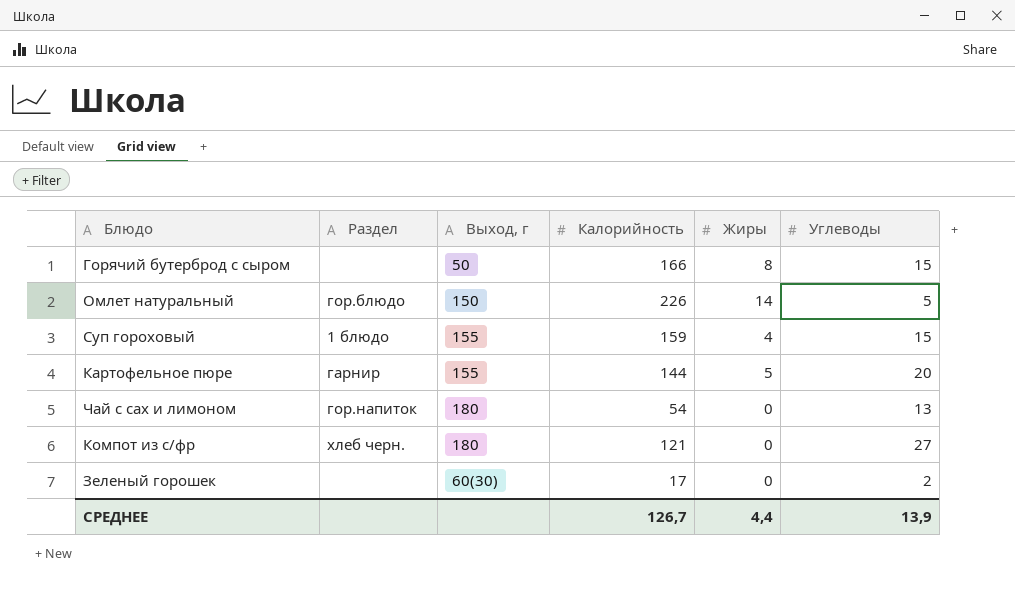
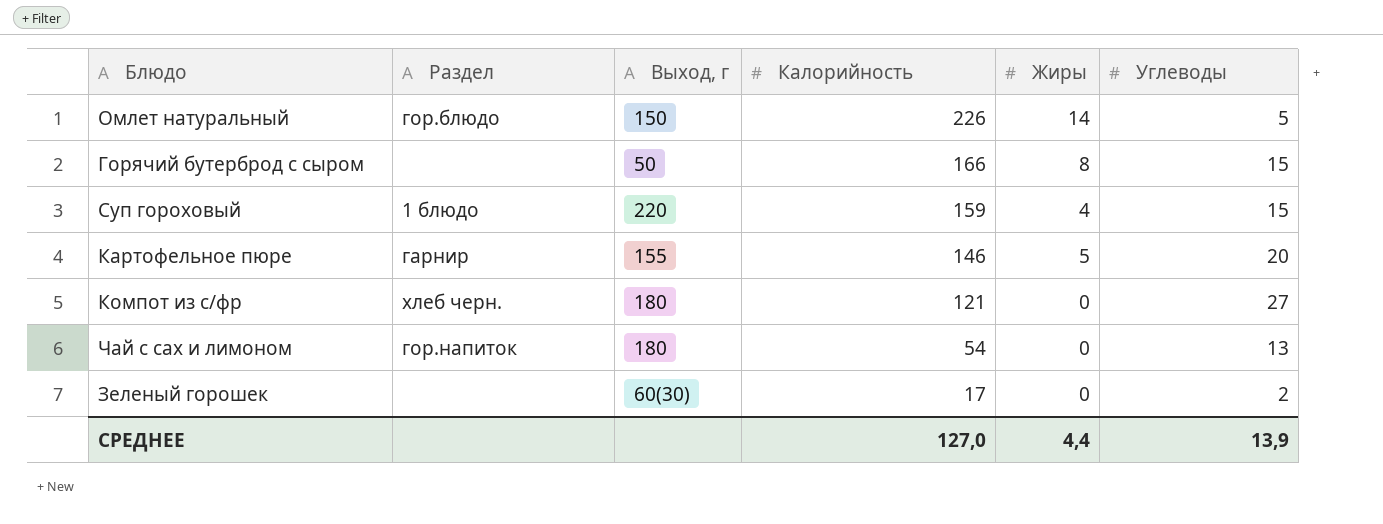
row order: none -> Калорийность descending
Суп гороховый | Выход, г: 155 -> 220
Картофельное пюре | Калорийность: 144 -> 146
СРЕДНЕЕ | Калорийность: 126,7 -> 127,0

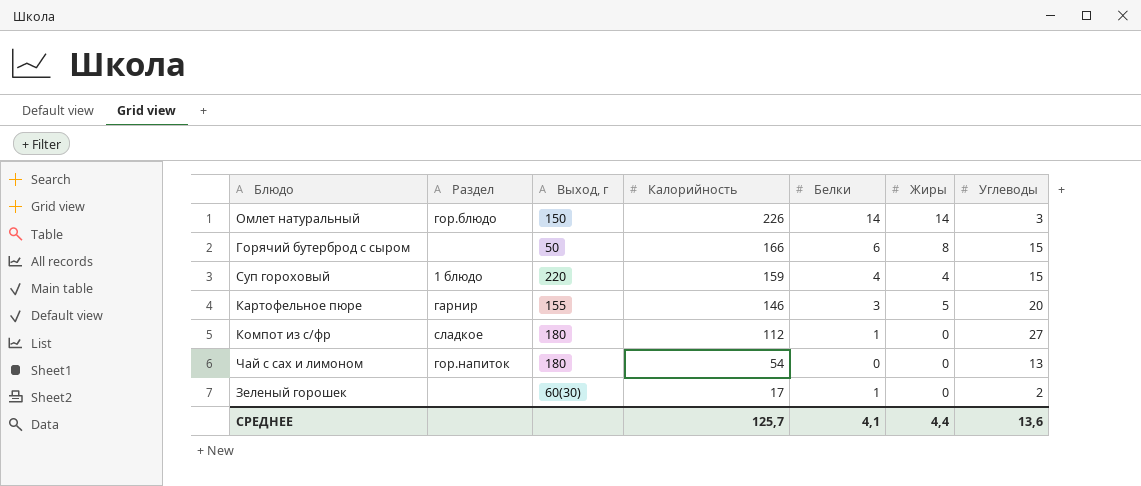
column Белки | position: none -> 5
Омлет натуральный | Углеводы: 5 -> 3
Компот из с/фр | Раздел: хлеб черн. -> сладкое
Компот из с/фр | Калорийность: 121 -> 112
СРЕДНЕЕ | Калорийность: 127,0 -> 125,7
СРЕДНЕЕ | Углеводы: 13,9 -> 13,6

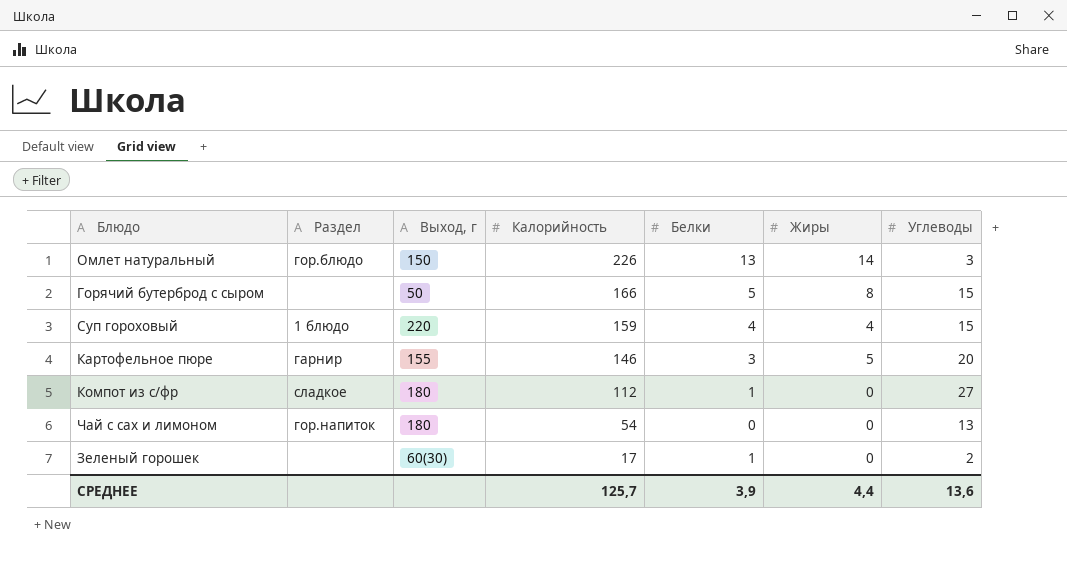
Омлет натуральный | Белки: 14 -> 13
Горячий бутерброд с сыром | Белки: 6 -> 5
СРЕДНЕЕ | Белки: 4,1 -> 3,9

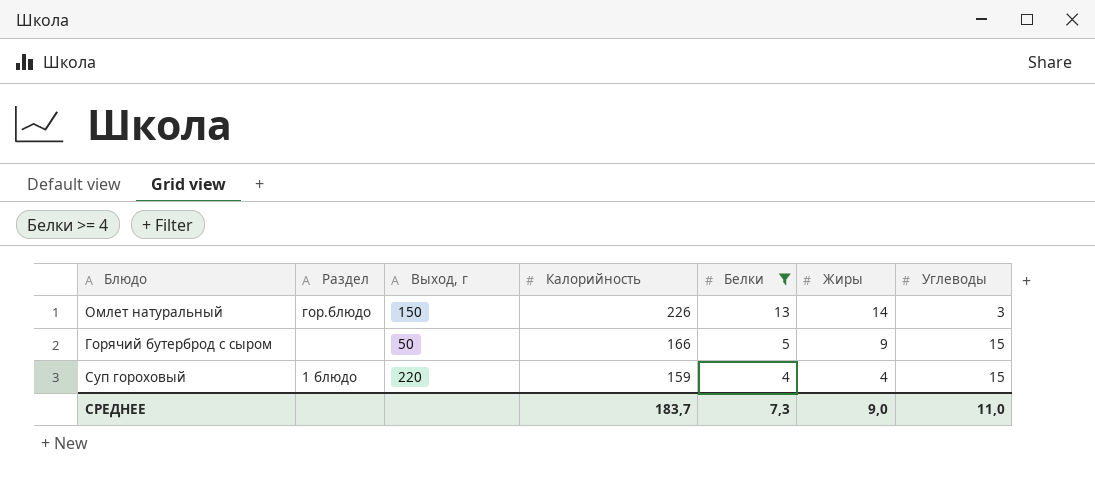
filter: none -> Белки >= 4
Горячий бутерброд с сыром | Жиры: 8 -> 9
СРЕДНЕЕ | Калорийность: 125,7 -> 183,7
СРЕДНЕЕ | Белки: 3,9 -> 7,3
СРЕДНЕЕ | Жиры: 4,4 -> 9,0
СРЕДНЕЕ | Углеводы: 13,6 -> 11,0

